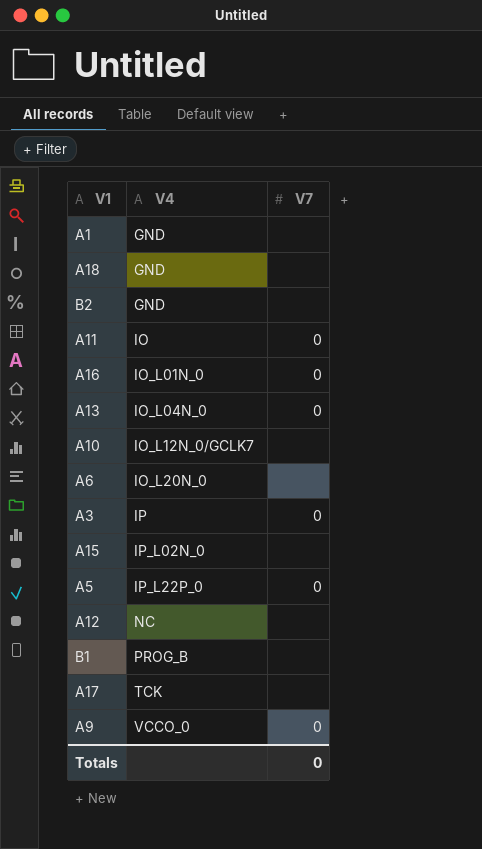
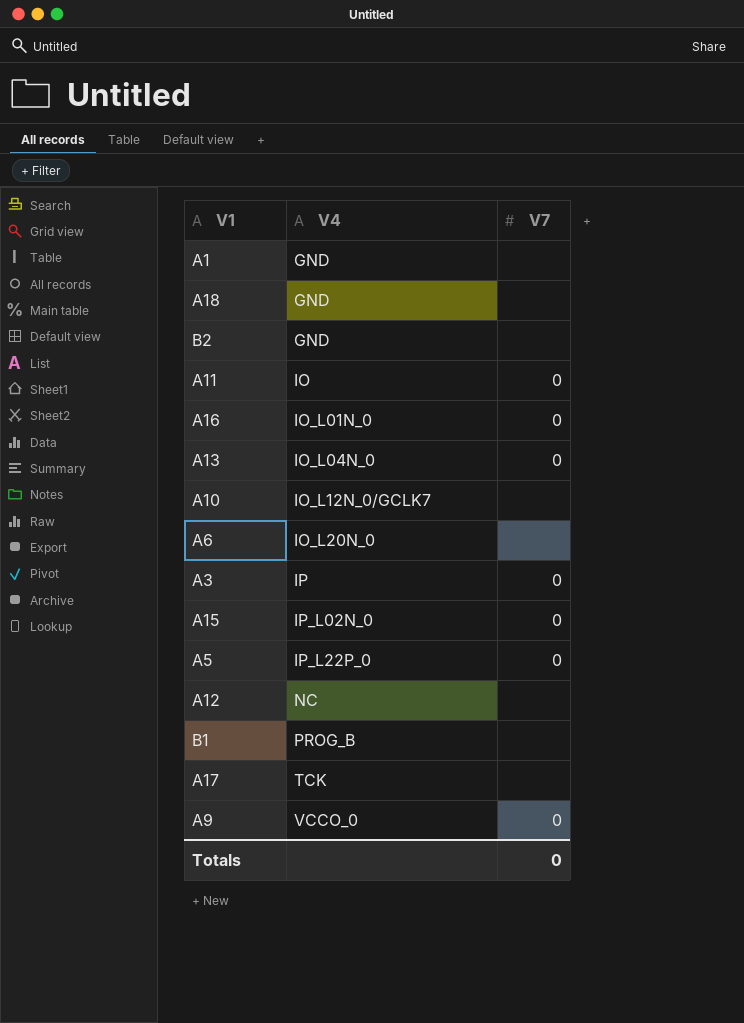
A15 | V7: none -> 0

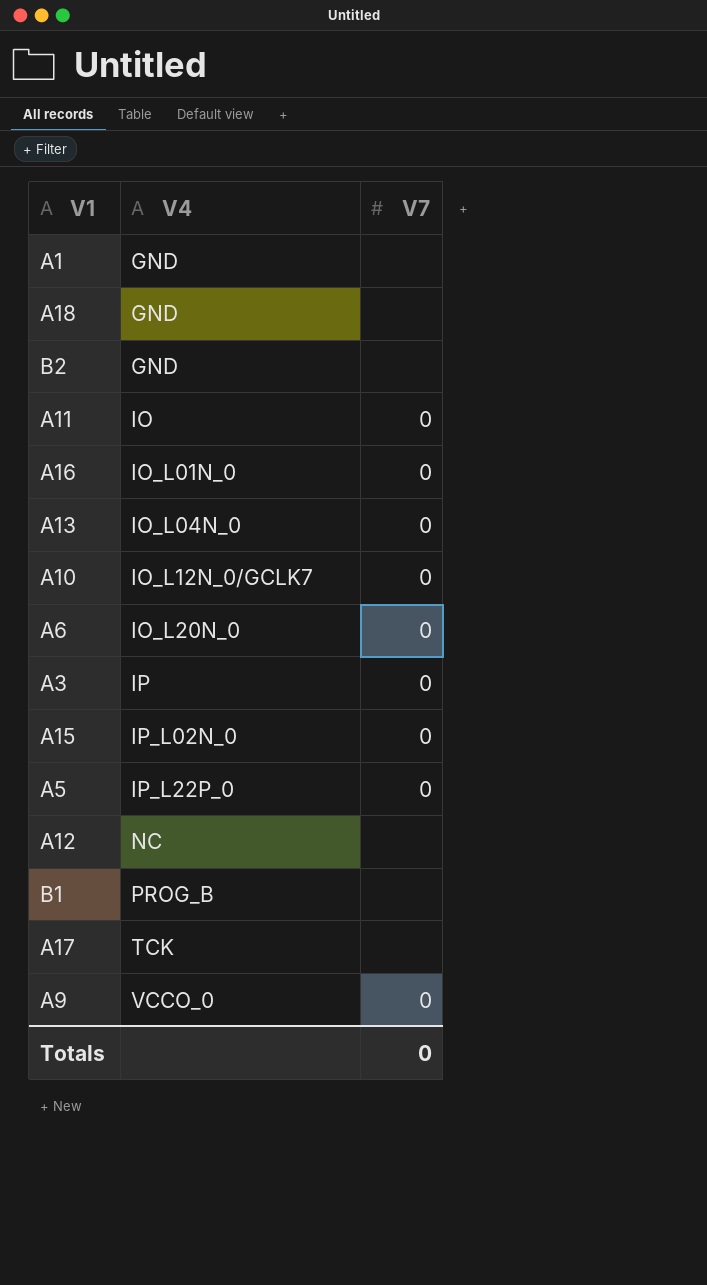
A10 | V7: none -> 0
A6 | V7: none -> 0

